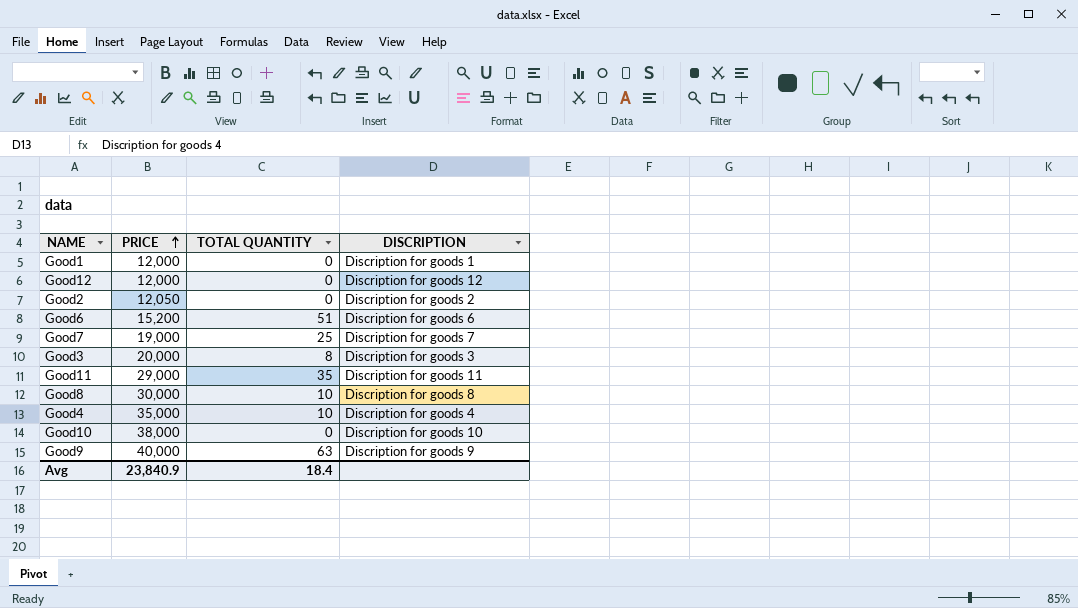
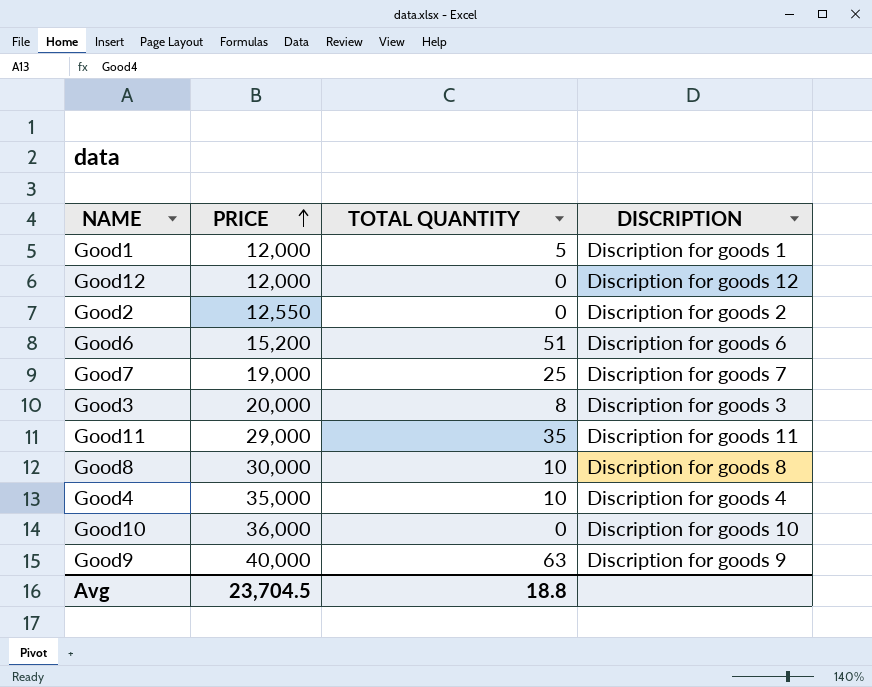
Good1 | TOTAL QUANTITY: 0 -> 5
Good2 | PRICE: 12,050 -> 12,550
Good10 | PRICE: 38,000 -> 36,000
Avg | PRICE: 23,840.9 -> 23,704.5
Avg | TOTAL QUANTITY: 18.4 -> 18.8

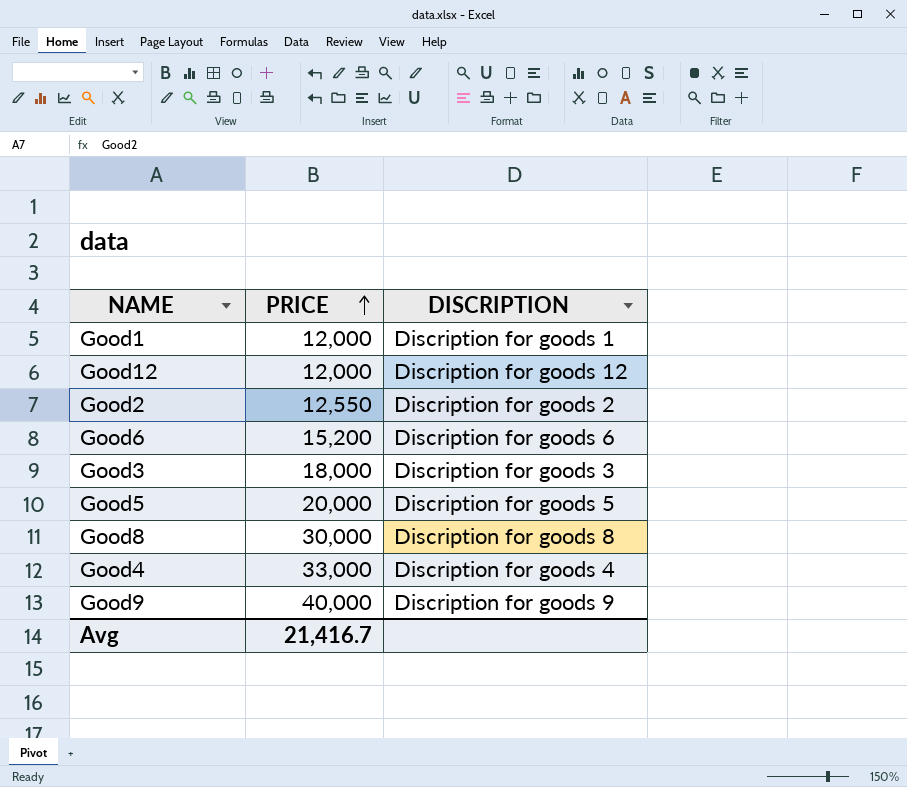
column TOTAL QUANTITY | position: 3 -> none
row Good7: 19,000 | 25 | Discription for goods 7 -> none
row Good11: 29,000 | 35 | Discription for goods 11 -> none
row Good10: 36,000 | 0 | Discription for goods 10 -> none
Good3 | PRICE: 20,000 -> 18,000
row Good5: none -> 20,000 | Discription for goods 5
Good4 | PRICE: 35,000 -> 33,000
Avg | PRICE: 23,704.5 -> 21,416.7

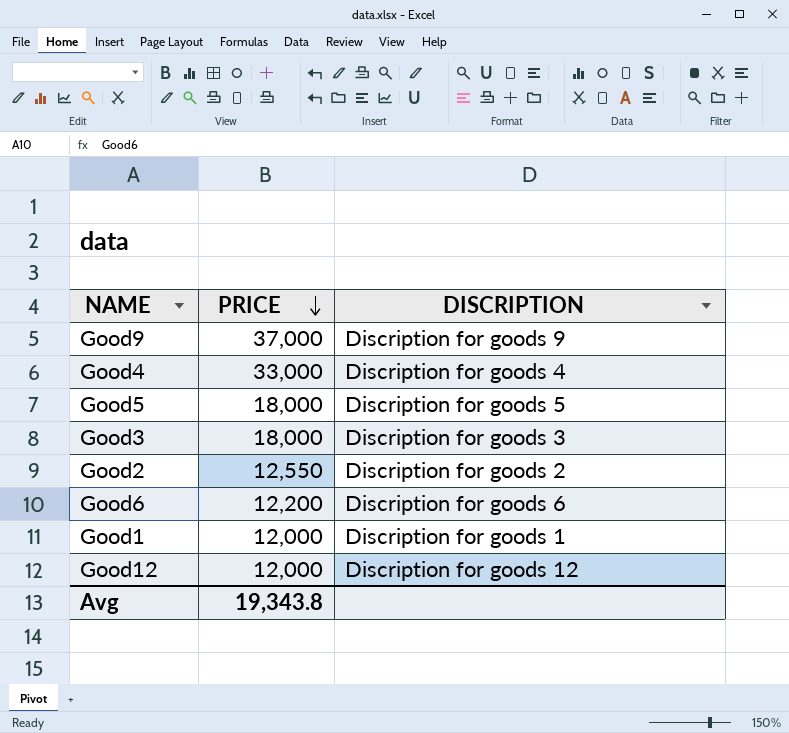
row order: PRICE ascending -> PRICE descending
row Good8: 30,000 | Discription for goods 8 -> none
Good9 | PRICE: 40,000 -> 37,000
Good5 | PRICE: 20,000 -> 18,000
Good6 | PRICE: 15,200 -> 12,200
Avg | PRICE: 21,416.7 -> 19,343.8

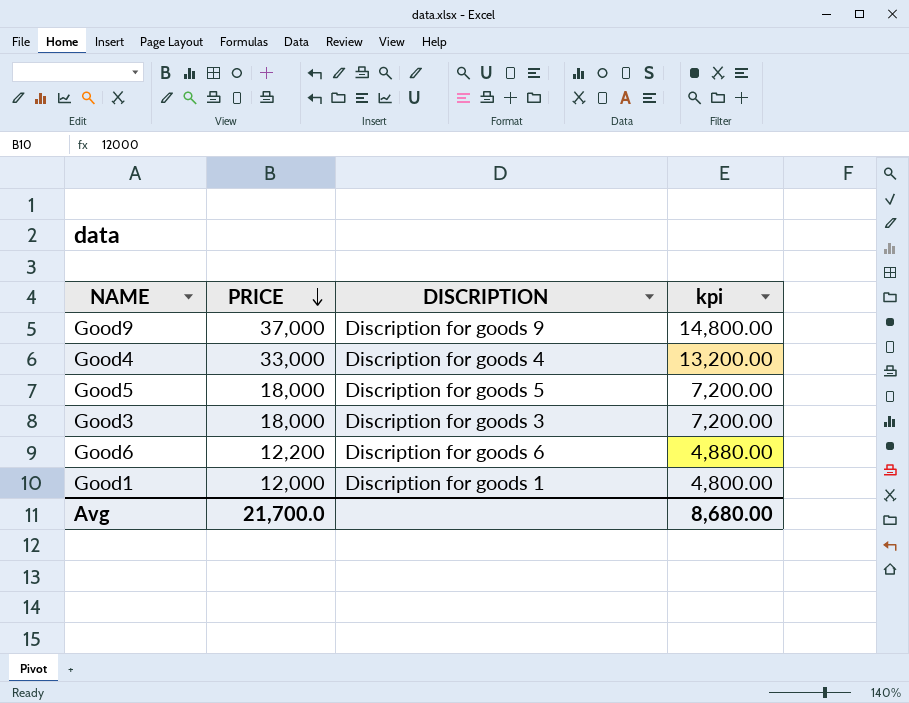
column kpi | formula: none -> [PRICE] * 0.4
row Good2: 12,550 | Discription for goods 2 -> none
row Good12: 12,000 | Discription for goods 12 -> none
Avg | PRICE: 19,343.8 -> 21,700.0

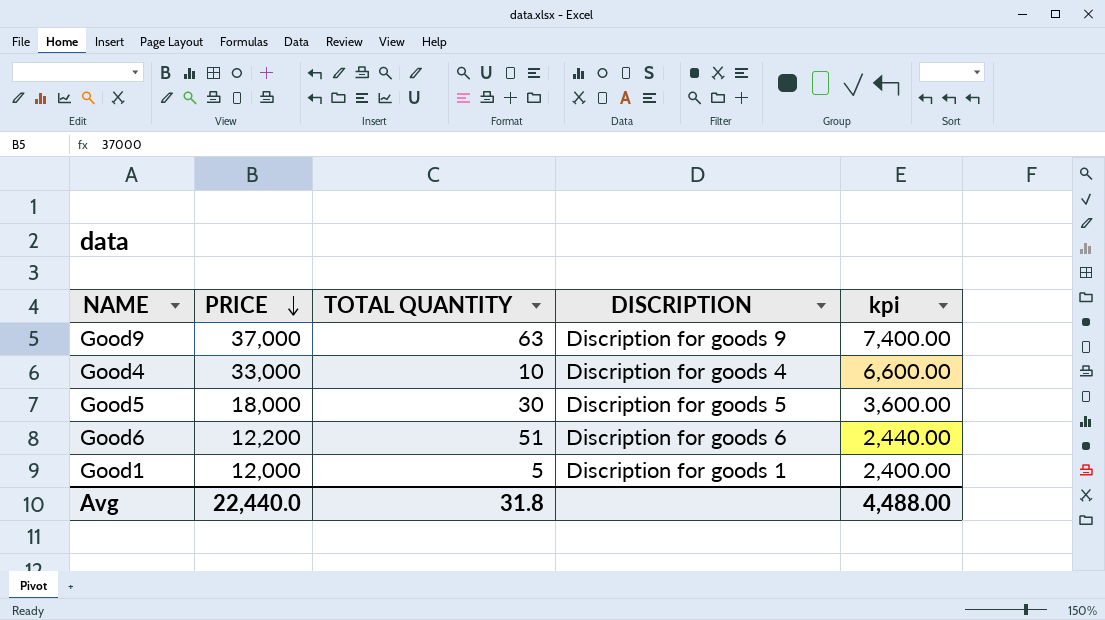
column TOTAL QUANTITY | position: none -> 3
column kpi | formula: [PRICE] * 0.4 -> [PRICE] * 0.2
row Good3: 18,000 | Discription for goods 3 | 7,200.00 -> none
Avg | PRICE: 21,700.0 -> 22,440.0
Avg | kpi: 8,680.00 -> 4,488.00

